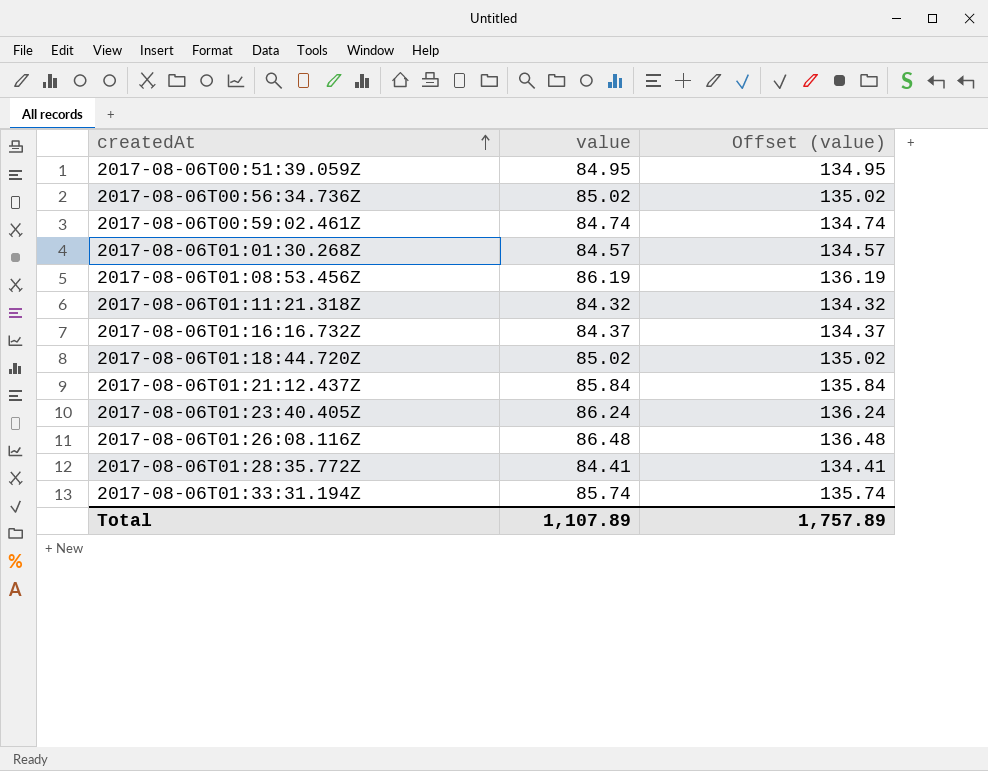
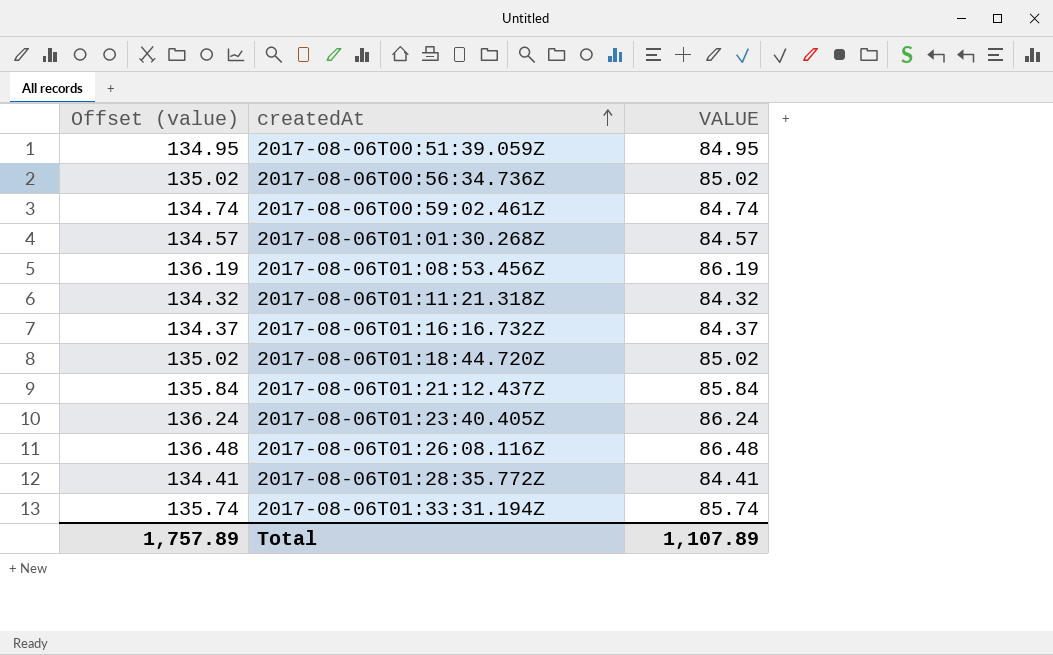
column Offset (value) | position: 3 -> 1
column name: value -> VALUE

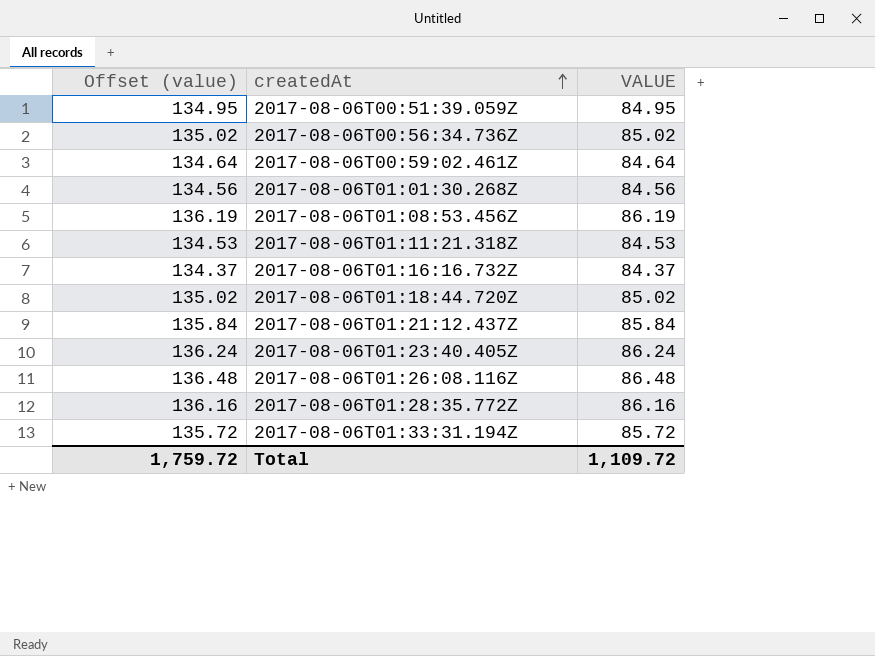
2017-08-06T00:59:02.461Z | Offset (value): 134.74 -> 134.64
2017-08-06T00:59:02.461Z | VALUE: 84.74 -> 84.64
2017-08-06T01:01:30.268Z | Offset (value): 134.57 -> 134.56
2017-08-06T01:01:30.268Z | VALUE: 84.57 -> 84.56
2017-08-06T01:11:21.318Z | Offset (value): 134.32 -> 134.53
2017-08-06T01:11:21.318Z | VALUE: 84.32 -> 84.53
2017-08-06T01:28:35.772Z | Offset (value): 134.41 -> 136.16
2017-08-06T01:28:35.772Z | VALUE: 84.41 -> 86.16
2017-08-06T01:33:31.194Z | Offset (value): 135.74 -> 135.72
2017-08-06T01:33:31.194Z | VALUE: 85.74 -> 85.72
Total | Offset (value): 1,757.89 -> 1,759.72
Total | VALUE: 1,107.89 -> 1,109.72

